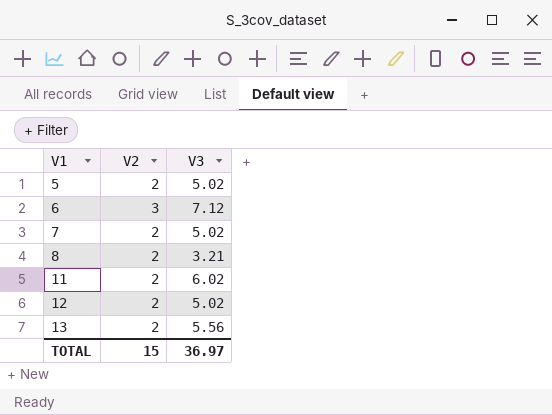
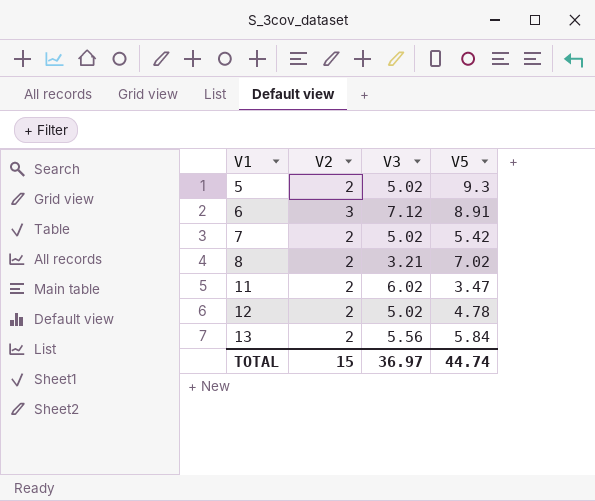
column V5 | position: none -> 4

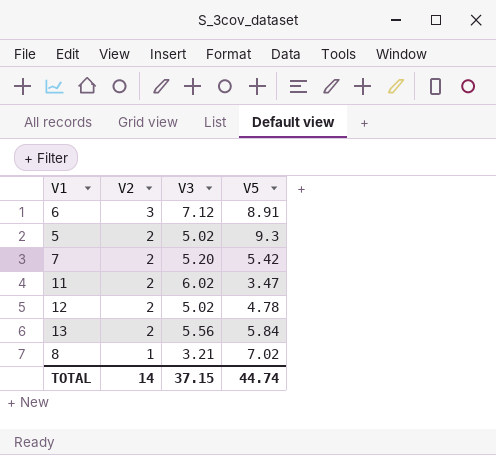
row order: V1 ascending -> V2 descending
7 | V3: 5.02 -> 5.20
8 | V2: 2 -> 1
TOTAL | V2: 15 -> 14
TOTAL | V3: 36.97 -> 37.15

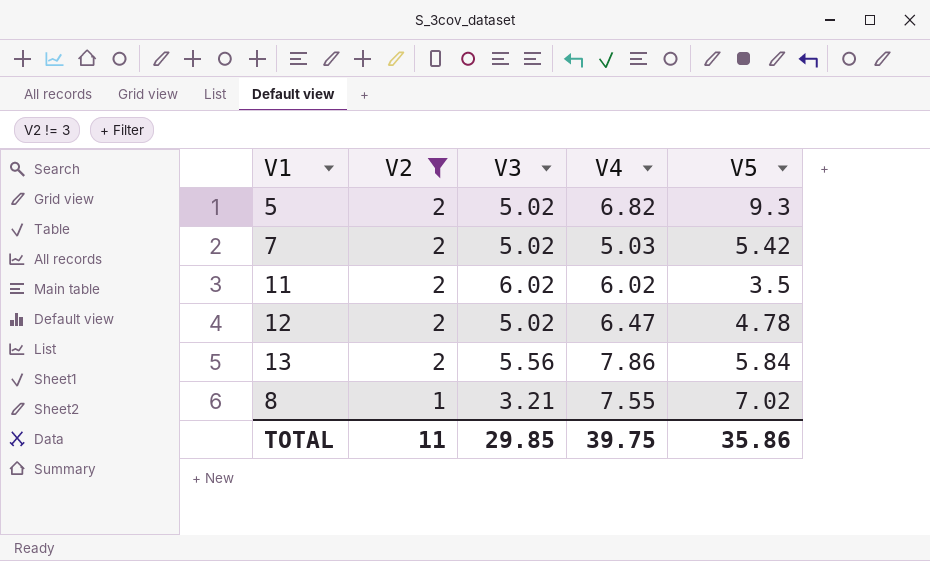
filter: none -> V2 != 3
column V4 | position: none -> 4
7 | V3: 5.20 -> 5.02
11 | V5: 3.47 -> 3.5
TOTAL | V2: 14 -> 11
TOTAL | V3: 37.15 -> 29.85
TOTAL | V5: 44.74 -> 35.86

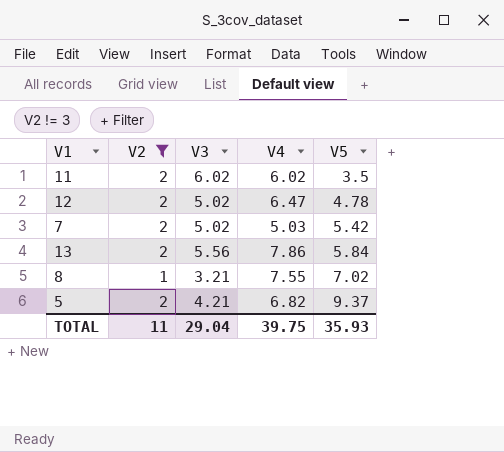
row order: V2 descending -> V5 ascending
5 | V3: 5.02 -> 4.21
5 | V5: 9.3 -> 9.37
TOTAL | V3: 29.85 -> 29.04
TOTAL | V5: 35.86 -> 35.93

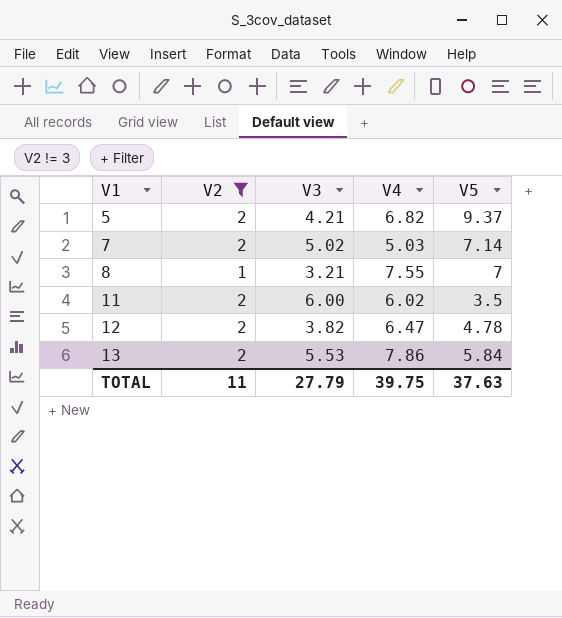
row order: V5 ascending -> V1 ascending
7 | V5: 5.42 -> 7.14
8 | V5: 7.02 -> 7
11 | V3: 6.02 -> 6.00
12 | V3: 5.02 -> 3.82
13 | V3: 5.56 -> 5.53
TOTAL | V3: 29.04 -> 27.79
TOTAL | V5: 35.93 -> 37.63

